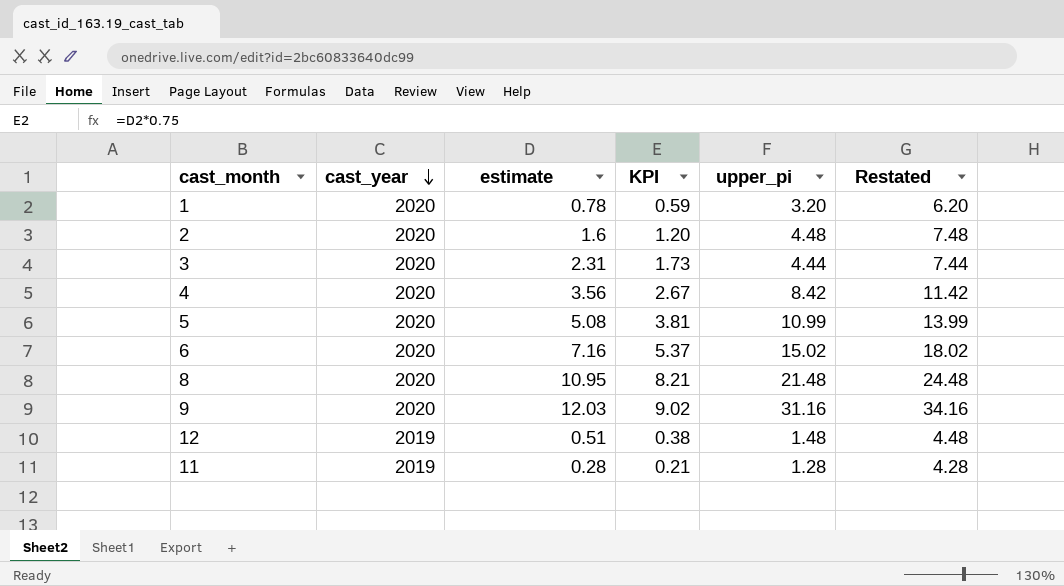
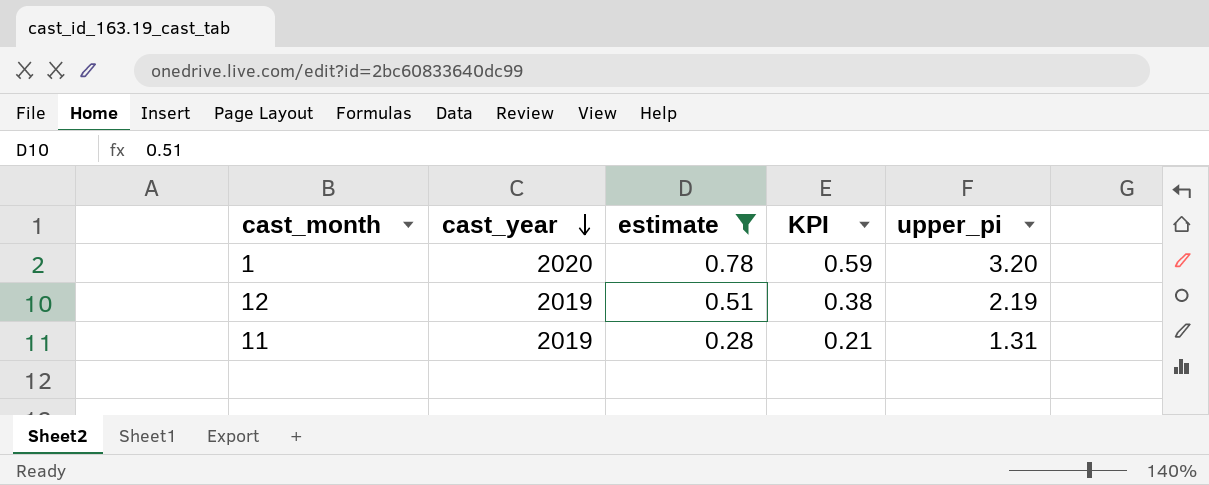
filter: none -> estimate <= 0.78
column Restated | formula: [upper_pi] + 3 -> none
12 | upper_pi: 1.48 -> 2.19
11 | upper_pi: 1.28 -> 1.31

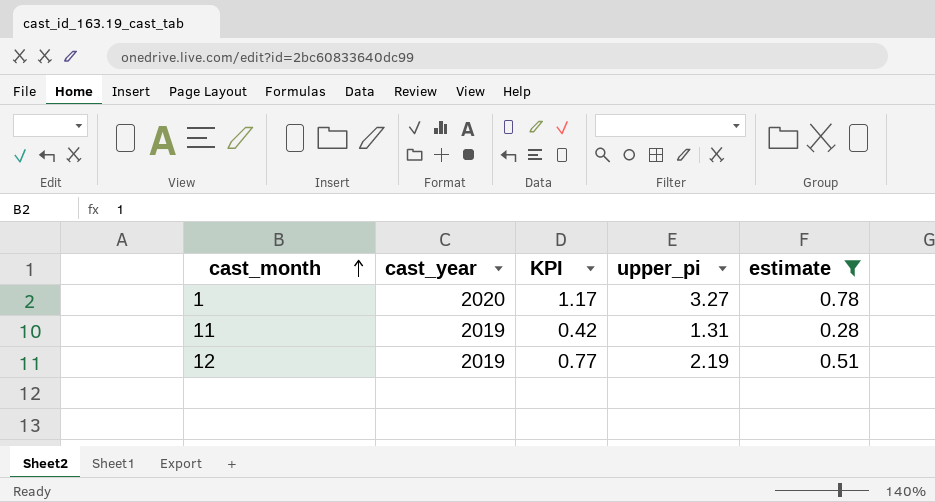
row order: cast_year descending -> cast_month ascending
column KPI | formula: [estimate] * 0.75 -> [estimate] * 1.5
column estimate | position: 3 -> 5
1 | upper_pi: 3.20 -> 3.27

